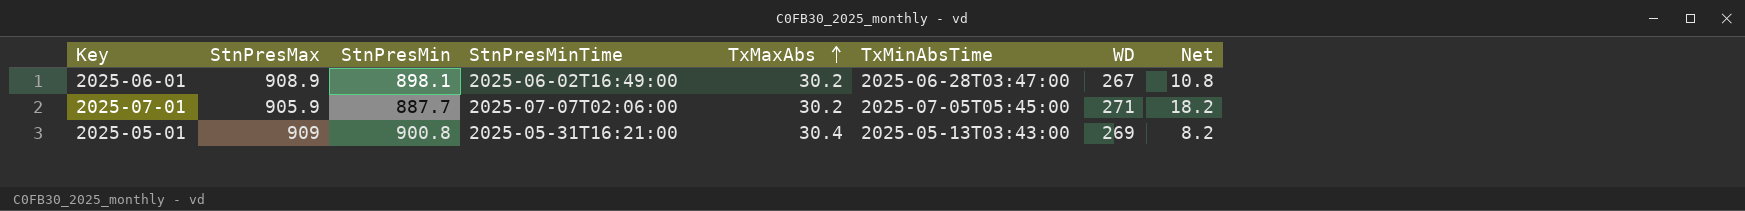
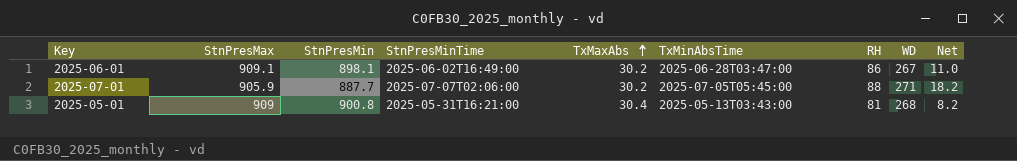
column RH | position: none -> 7
2025-06-01 | StnPresMax: 908.9 -> 909.1
2025-06-01 | Net: 10.8 -> 11.0
2025-05-01 | WD: 269 -> 268

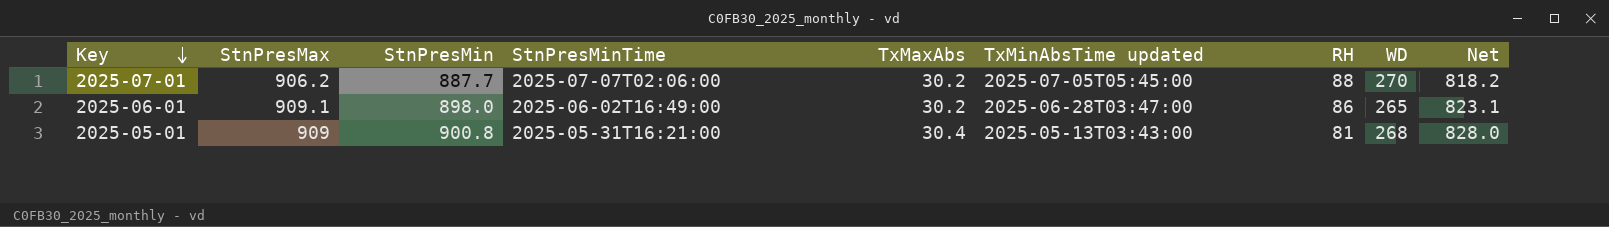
row order: TxMaxAbs ascending -> Key descending
column name: TxMinAbsTime -> TxMinAbsTime updated
column Net | formula: [StnPresMax] - [StnPresMin] -> [StnPresMax] - [RH]
2025-07-01 | StnPresMax: 905.9 -> 906.2
2025-07-01 | WD: 271 -> 270
2025-06-01 | StnPresMin: 898.1 -> 898.0
2025-06-01 | WD: 267 -> 265

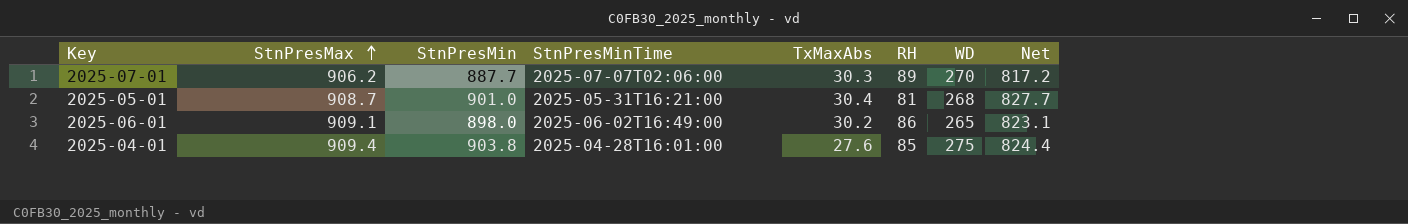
row order: Key descending -> StnPresMax ascending
column TxMinAbsTime updated | position: 6 -> none
2025-07-01 | TxMaxAbs: 30.2 -> 30.3
2025-07-01 | RH: 88 -> 89
2025-07-01 | Net: 818.2 -> 817.2
2025-05-01 | StnPresMax: 909 -> 908.7
2025-05-01 | StnPresMin: 900.8 -> 901.0
2025-05-01 | Net: 828.0 -> 827.7
row 2025-04-01: none -> 909.4 | 903.8 | 2025-04-28T16:01:00 | 27.6 | 85 | 275 | 824.4

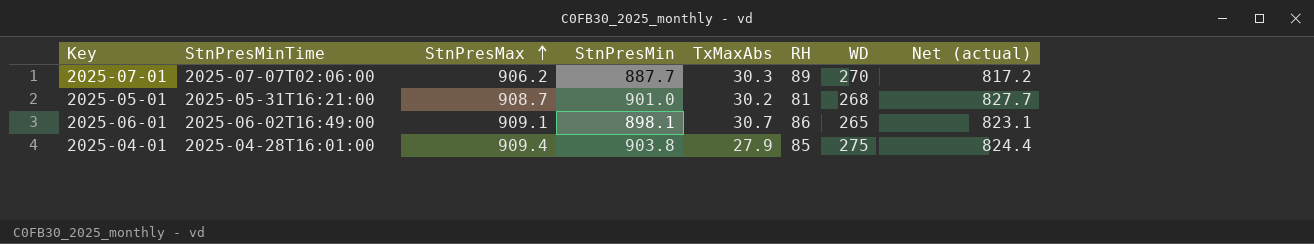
column StnPresMinTime | position: 4 -> 2
column name: Net -> Net (actual)
2025-05-01 | TxMaxAbs: 30.4 -> 30.2
2025-06-01 | StnPresMin: 898.0 -> 898.1
2025-06-01 | TxMaxAbs: 30.2 -> 30.7
2025-04-01 | TxMaxAbs: 27.6 -> 27.9

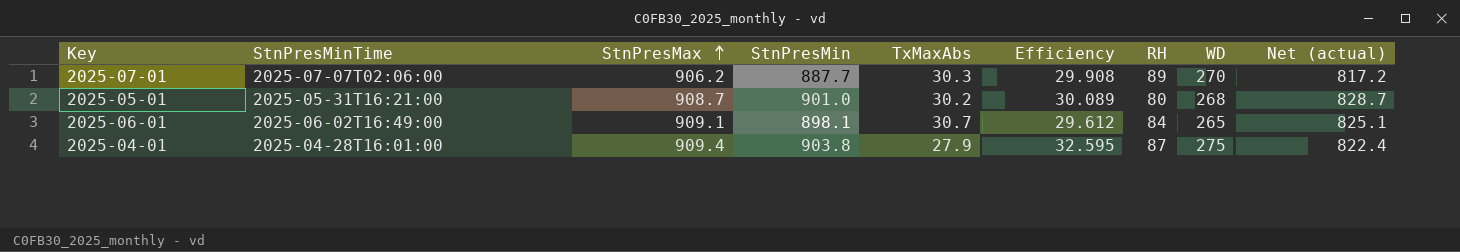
column Efficiency | formula: none -> [StnPresMax] / [TxMaxAbs]
2025-05-01 | RH: 81 -> 80
2025-05-01 | Net (actual): 827.7 -> 828.7
2025-06-01 | RH: 86 -> 84
2025-06-01 | Net (actual): 823.1 -> 825.1
2025-04-01 | RH: 85 -> 87
2025-04-01 | Net (actual): 824.4 -> 822.4

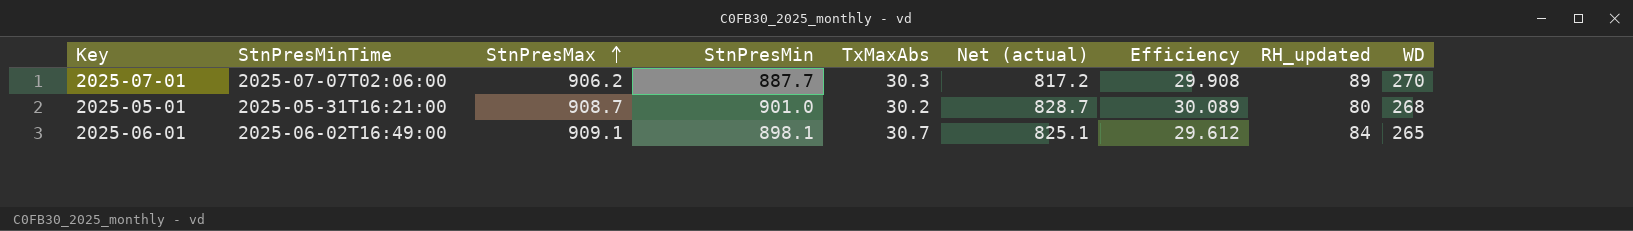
column Net (actual) | position: 9 -> 6
column name: RH -> RH_updated
row 2025-04-01: 2025-04-28T16:01:00 | 909.4 | 903.8 | 27.9 | 32.595 | 87 | 275 | 822.4 -> none

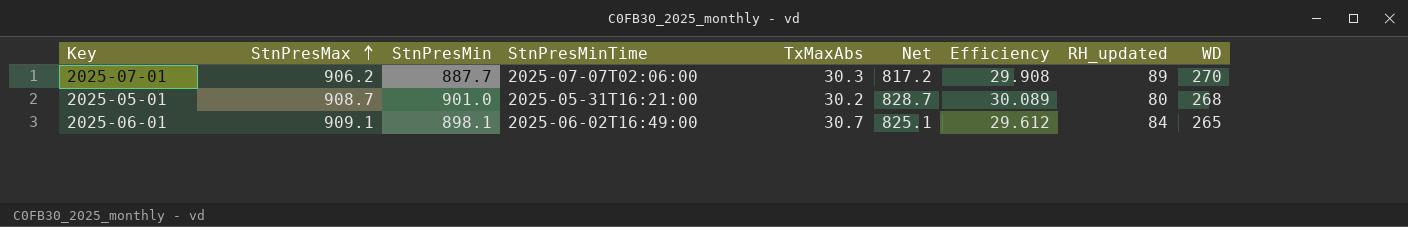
column StnPresMinTime | position: 2 -> 4
column name: Net (actual) -> Net

